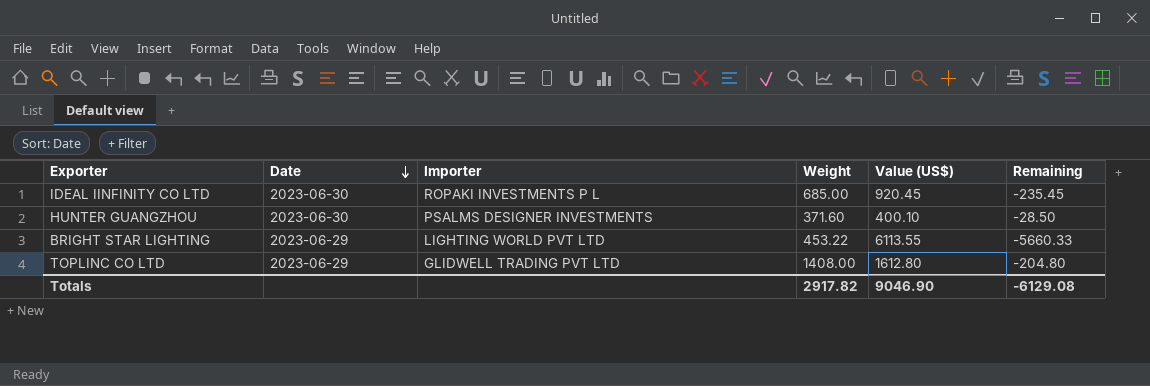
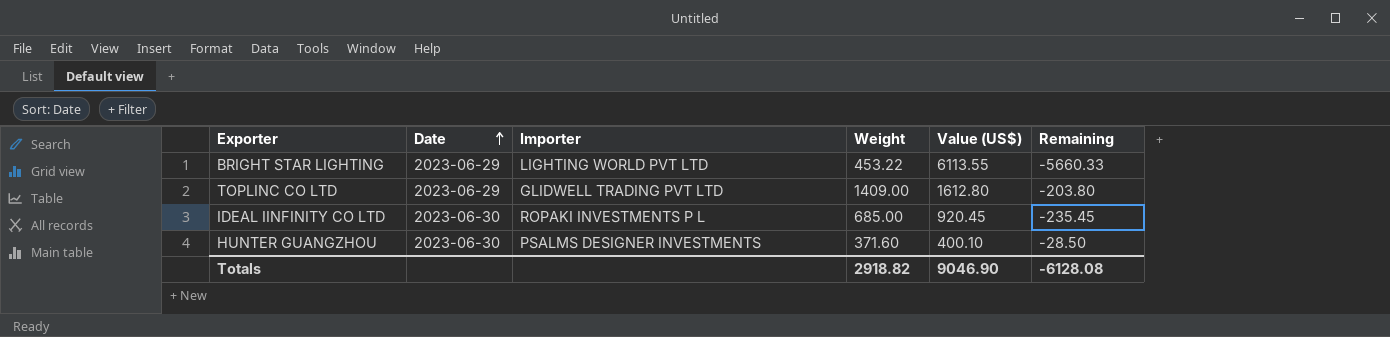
row order: Date descending -> Date ascending
TOPLINC CO LTD | Weight: 1408.00 -> 1409.00
TOPLINC CO LTD | Remaining: -204.80 -> -203.80
Totals | Weight: 2917.82 -> 2918.82
Totals | Remaining: -6129.08 -> -6128.08

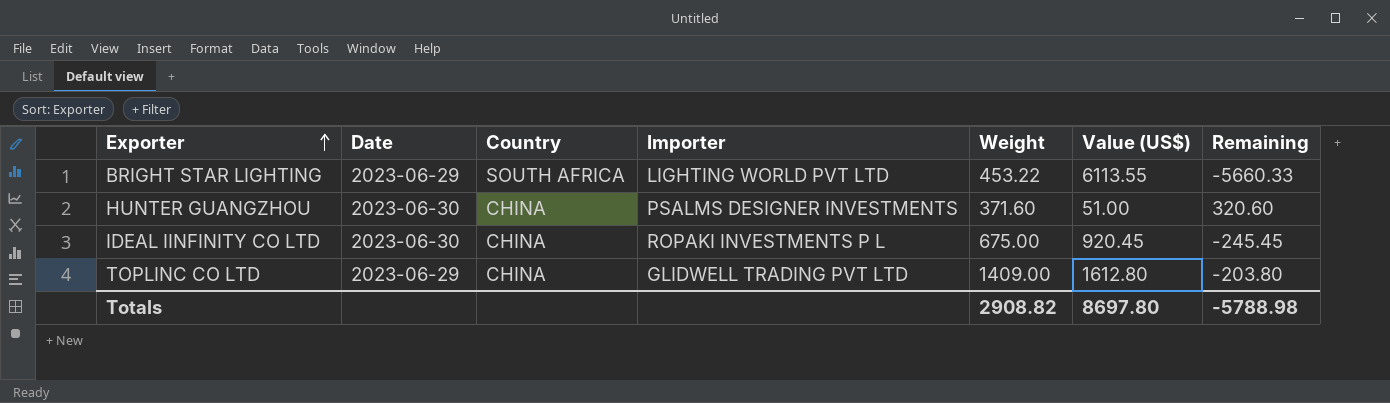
row order: Date ascending -> Exporter ascending
column Country | position: none -> 3
HUNTER GUANGZHOU | Value (US$): 400.10 -> 51.00
HUNTER GUANGZHOU | Remaining: -28.50 -> 320.60
IDEAL IINFINITY CO LTD | Weight: 685.00 -> 675.00
IDEAL IINFINITY CO LTD | Remaining: -235.45 -> -245.45
Totals | Weight: 2918.82 -> 2908.82
Totals | Value (US$): 9046.90 -> 8697.80
Totals | Remaining: -6128.08 -> -5788.98

